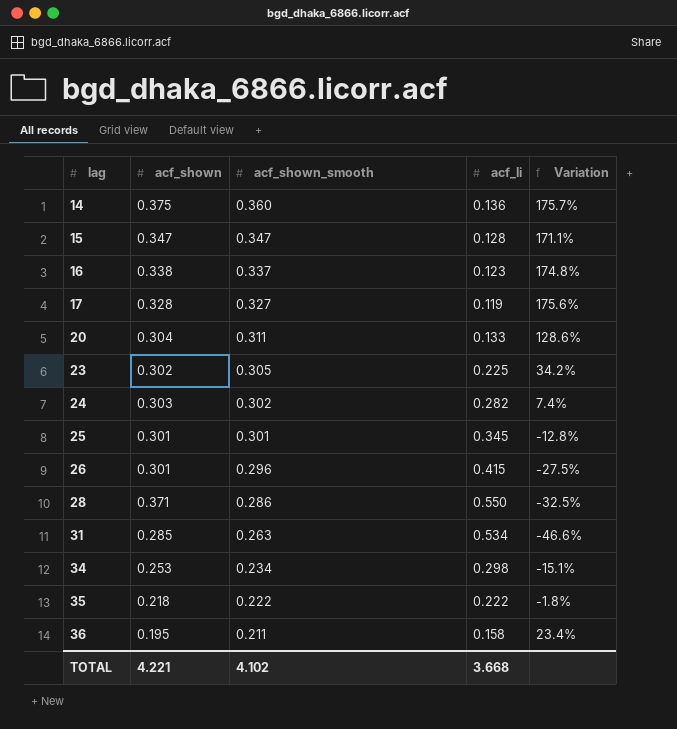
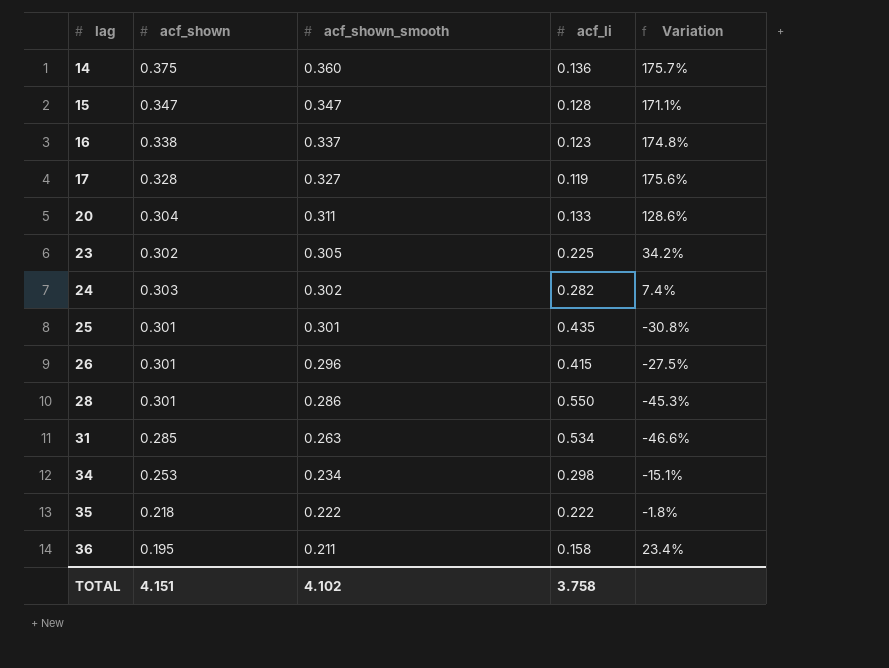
25 | acf_li: 0.345 -> 0.435
25 | Variation: -12.8% -> -30.8%
28 | acf_shown: 0.371 -> 0.301
28 | Variation: -32.5% -> -45.3%
TOTAL | acf_shown: 4.221 -> 4.151
TOTAL | acf_li: 3.668 -> 3.758

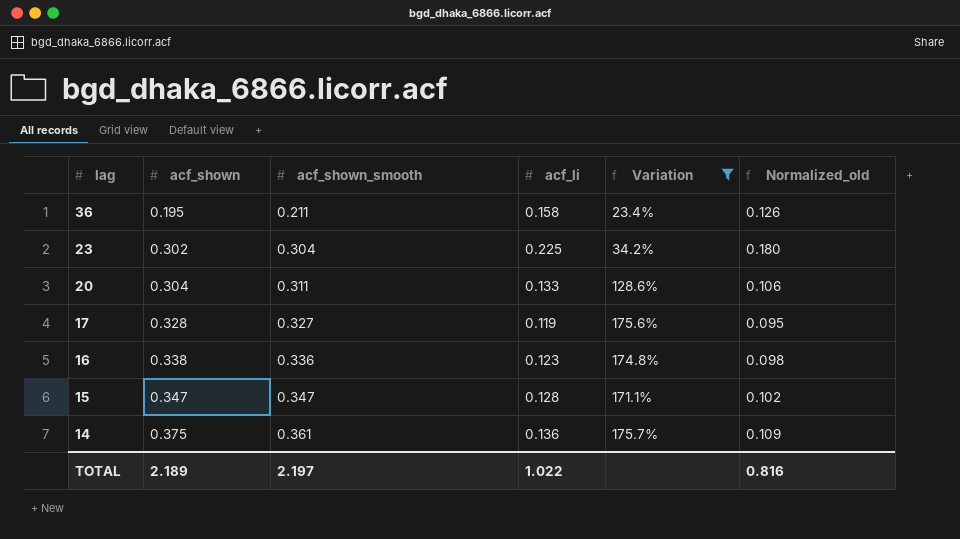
filter: none -> Variation >= 23.4%
row order: lag ascending -> lag descending
column Normalized_old | formula: none -> [acf_li] * 0.8
23 | acf_shown_smooth: 0.305 -> 0.304
16 | acf_shown_smooth: 0.337 -> 0.336
14 | acf_shown_smooth: 0.360 -> 0.361
TOTAL | acf_shown: 4.151 -> 2.189
TOTAL | acf_shown_smooth: 4.102 -> 2.197
TOTAL | acf_li: 3.758 -> 1.022

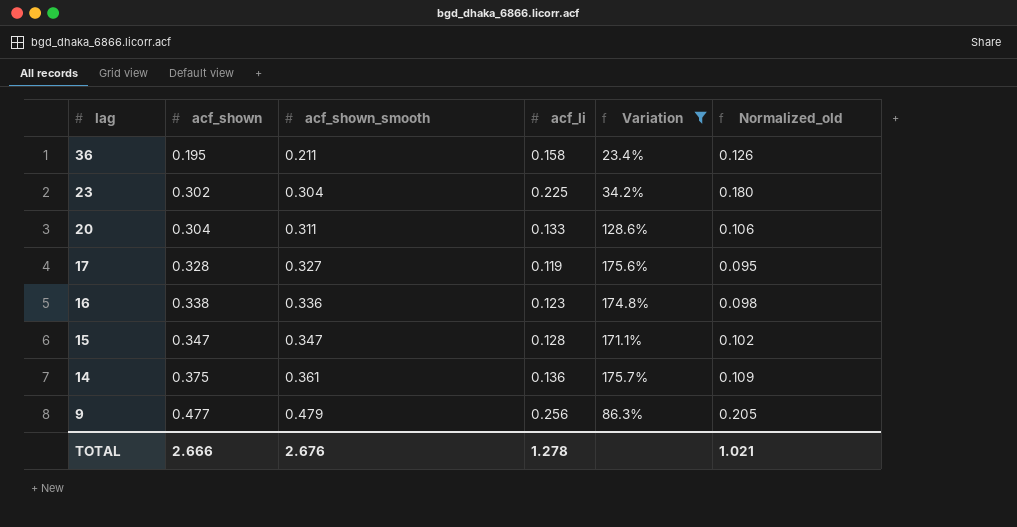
row 9: none -> 0.477 | 0.479 | 0.256 | 86.3% | 0.205
TOTAL | acf_shown: 2.189 -> 2.666
TOTAL | acf_shown_smooth: 2.197 -> 2.676
TOTAL | acf_li: 1.022 -> 1.278
TOTAL | Normalized_old: 0.816 -> 1.021

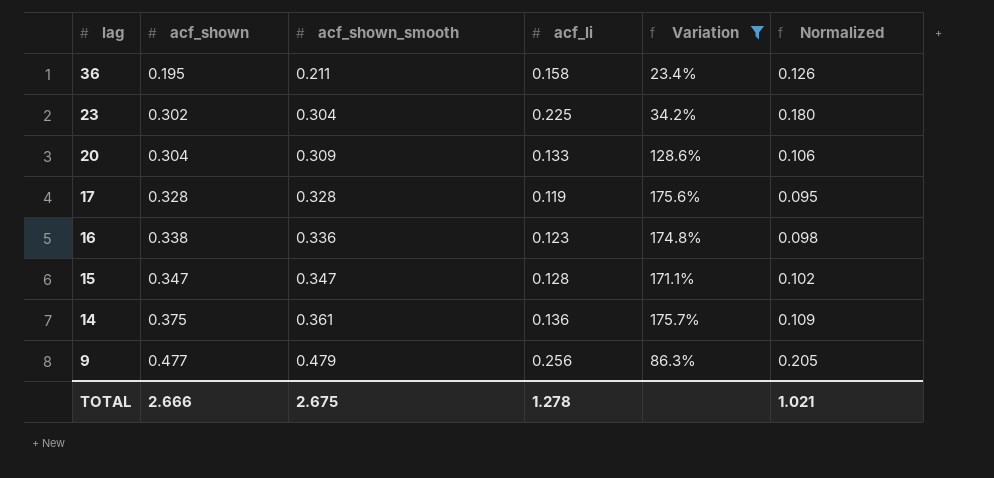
column name: Normalized_old -> Normalized
20 | acf_shown_smooth: 0.311 -> 0.309
17 | acf_shown_smooth: 0.327 -> 0.328
TOTAL | acf_shown_smooth: 2.676 -> 2.675

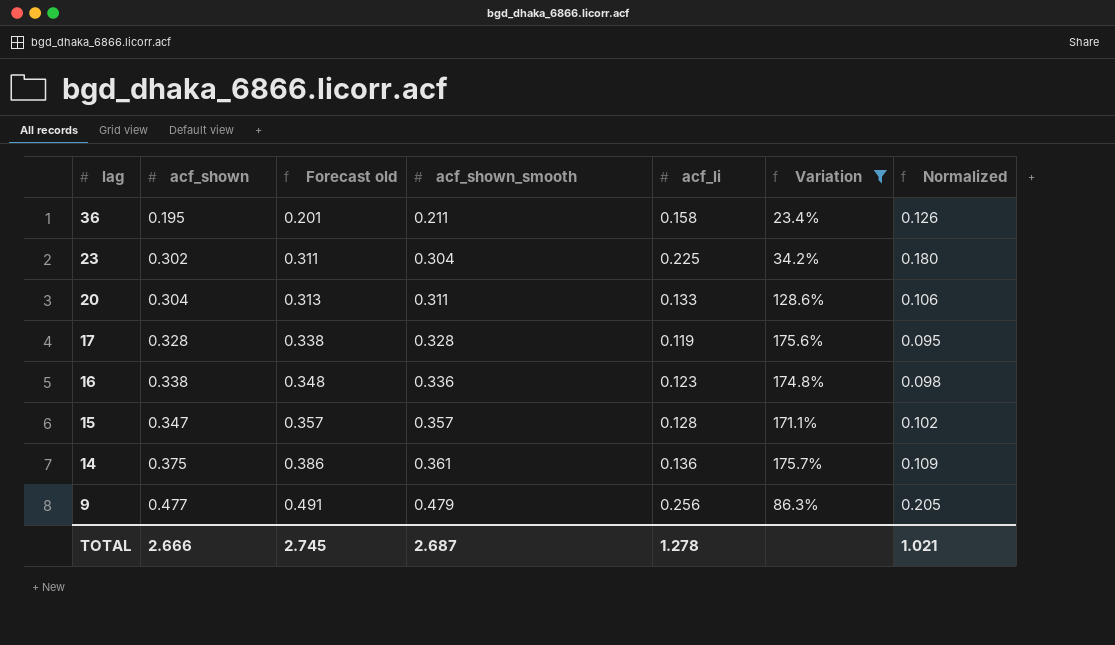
column Forecast old | formula: none -> [acf_shown] * 1.03
20 | acf_shown_smooth: 0.309 -> 0.311
15 | acf_shown_smooth: 0.347 -> 0.357
TOTAL | acf_shown_smooth: 2.675 -> 2.687

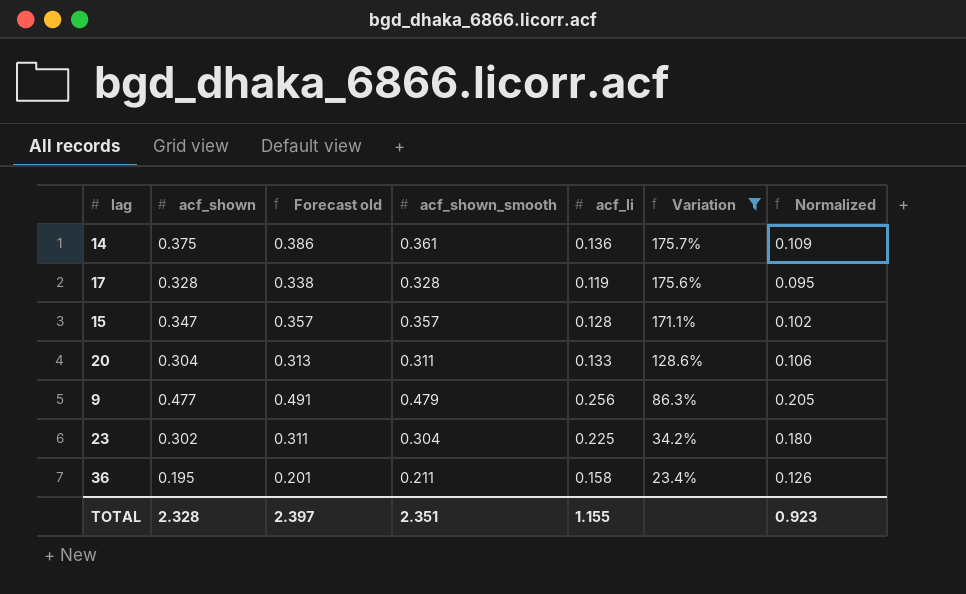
row order: lag descending -> Variation descending
row 16: 0.338 | 0.348 | 0.336 | 0.123 | 174.8% | 0.098 -> none
TOTAL | acf_shown: 2.666 -> 2.328
TOTAL | Forecast old: 2.745 -> 2.397
TOTAL | acf_shown_smooth: 2.687 -> 2.351
TOTAL | acf_li: 1.278 -> 1.155
TOTAL | Normalized: 1.021 -> 0.923

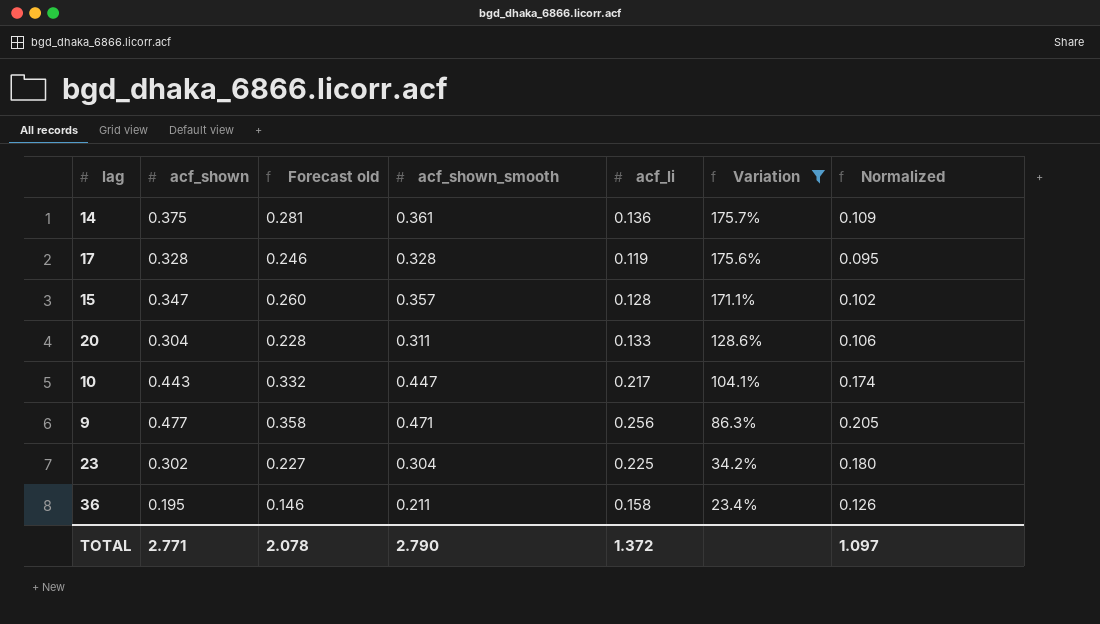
column Forecast old | formula: [acf_shown] * 1.03 -> [acf_shown] * 0.75
row 10: none -> 0.443 | 0.332 | 0.447 | 0.217 | 104.1% | 0.174
9 | acf_shown_smooth: 0.479 -> 0.471
TOTAL | acf_shown: 2.328 -> 2.771
TOTAL | Forecast old: 2.397 -> 2.078
TOTAL | acf_shown_smooth: 2.351 -> 2.790
TOTAL | acf_li: 1.155 -> 1.372
TOTAL | Normalized: 0.923 -> 1.097

